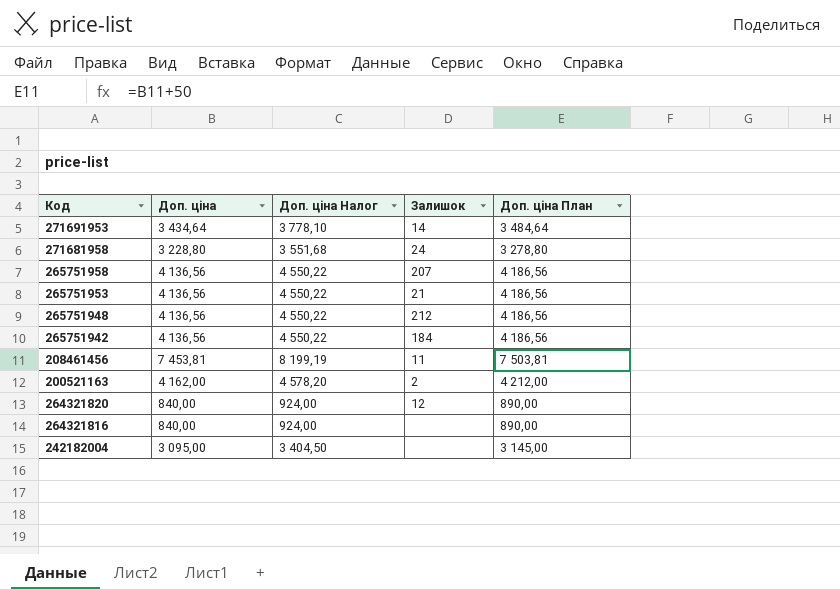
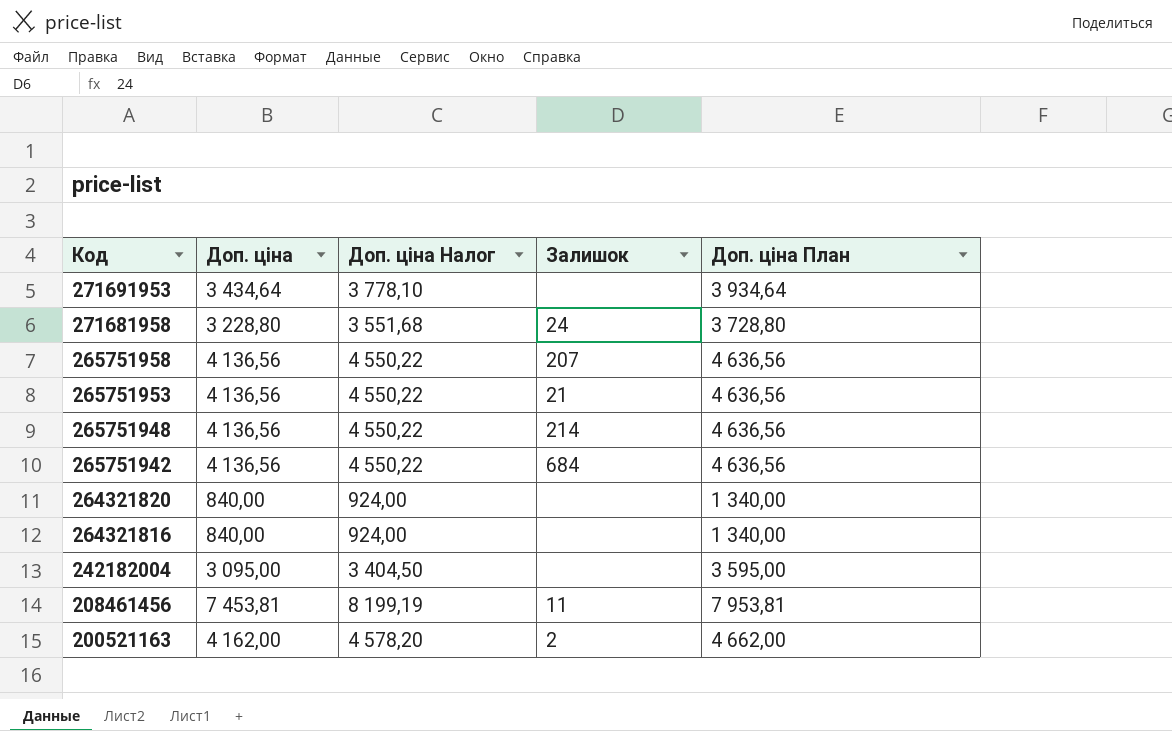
row order: none -> Код descending
column Доп. ціна План | formula: [Доп. ціна] + 50 -> [Доп. ціна] + 500
271691953 | Залишок: 14 -> none
265751948 | Залишок: 212 -> 214
265751942 | Залишок: 184 -> 684
264321820 | Залишок: 12 -> none

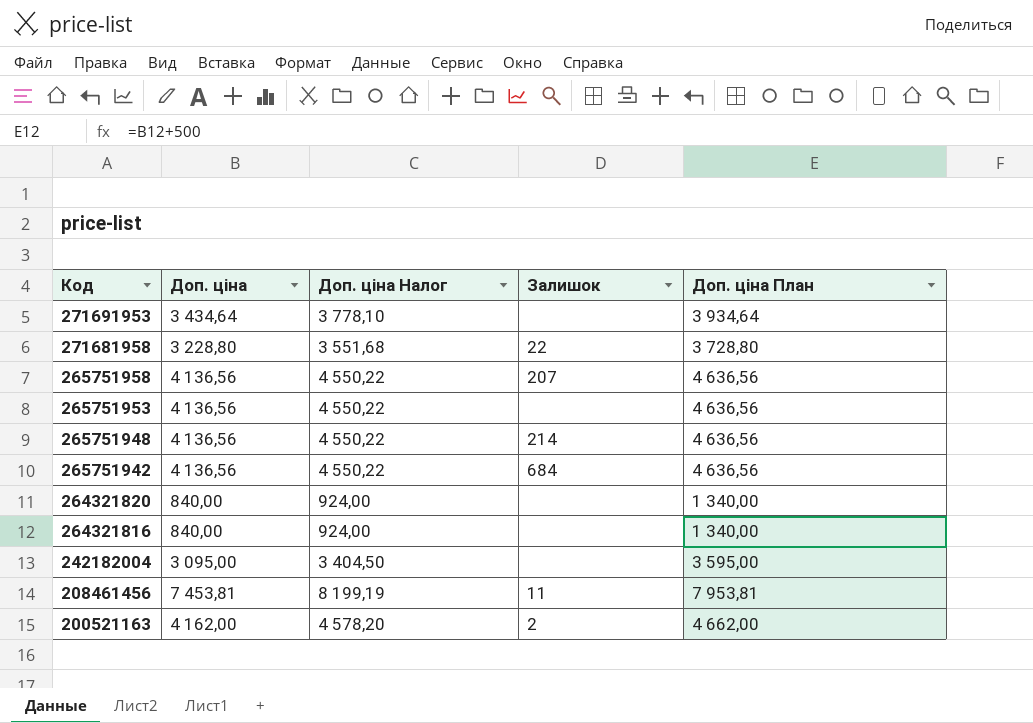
271681958 | Залишок: 24 -> 22
265751953 | Залишок: 21 -> none

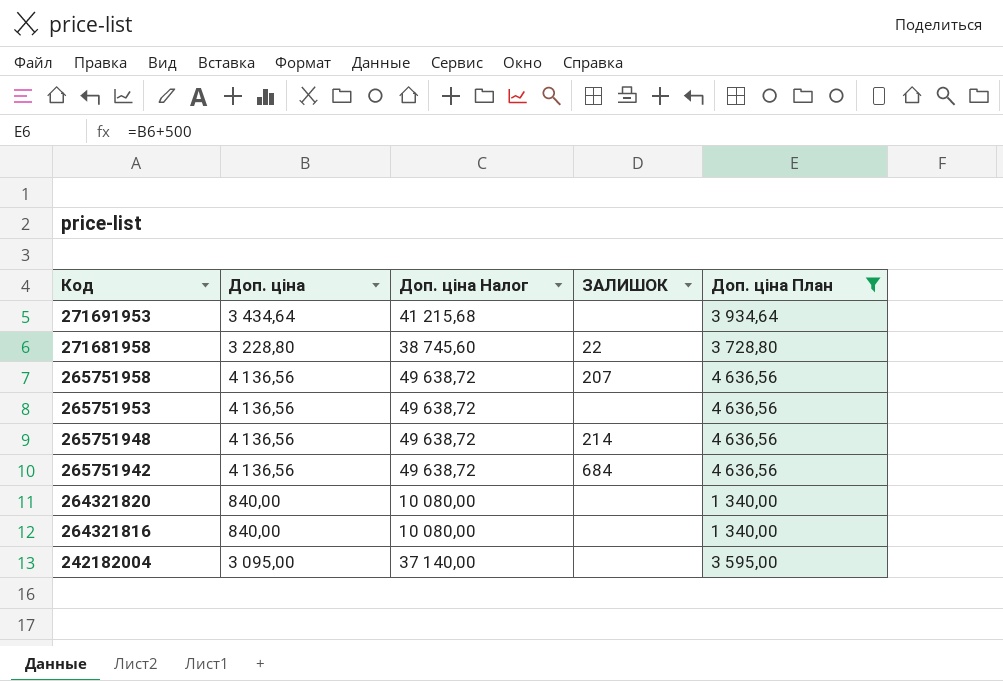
filter: none -> Доп. ціна План <= 4 636,56
column Доп. ціна Налог | formula: [Доп. ціна] * 1,1 -> [Доп. ціна] * 12
column name: Залишок -> ЗАЛИШОК

